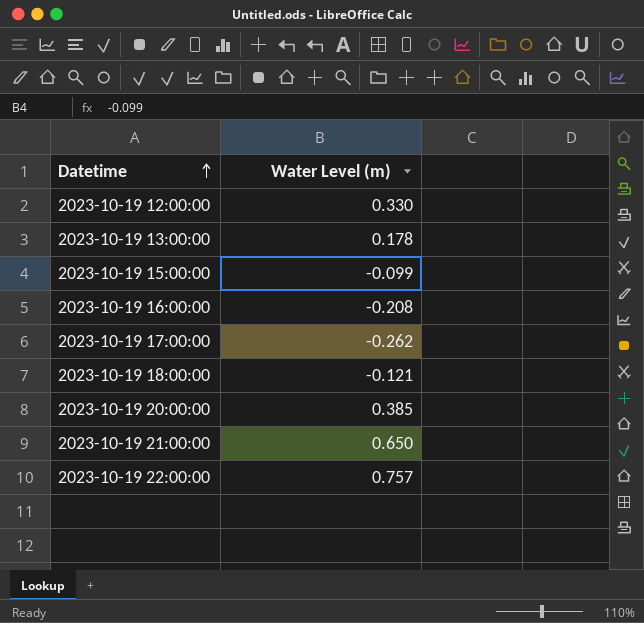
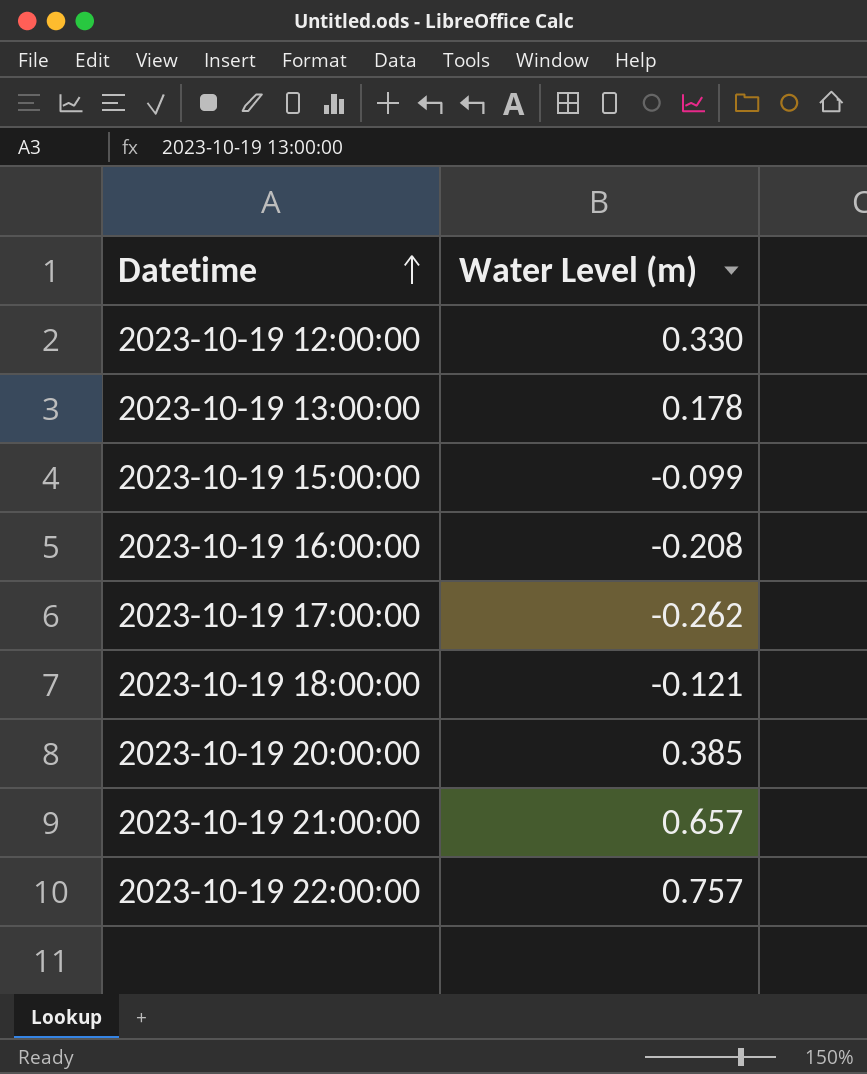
2023-10-19 21:00:00 | Water Level (m): 0.650 -> 0.657

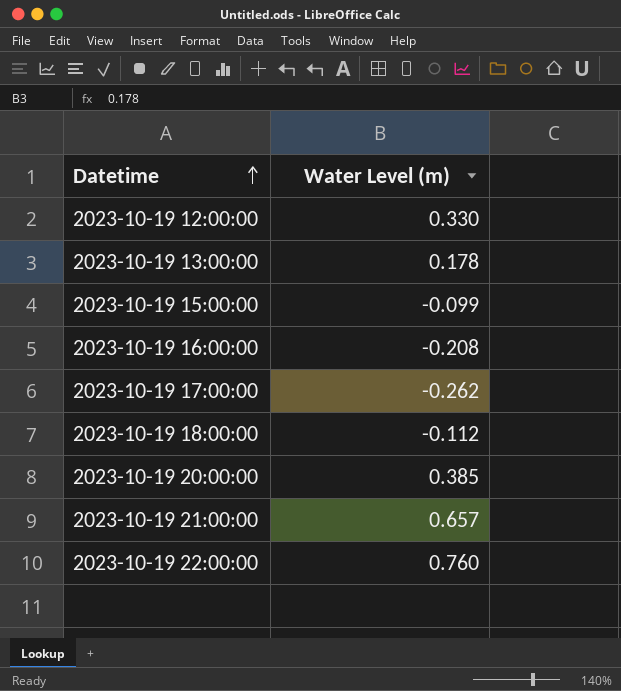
2023-10-19 18:00:00 | Water Level (m): -0.121 -> -0.112
2023-10-19 22:00:00 | Water Level (m): 0.757 -> 0.760

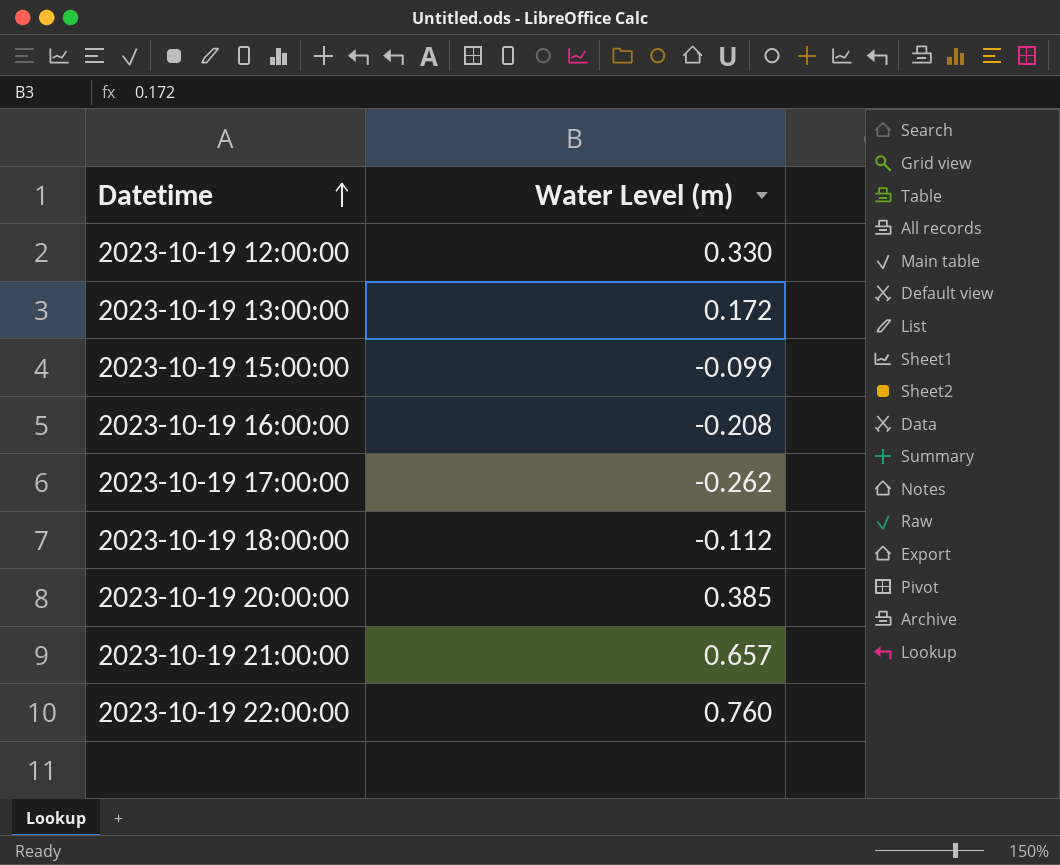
2023-10-19 13:00:00 | Water Level (m): 0.178 -> 0.172

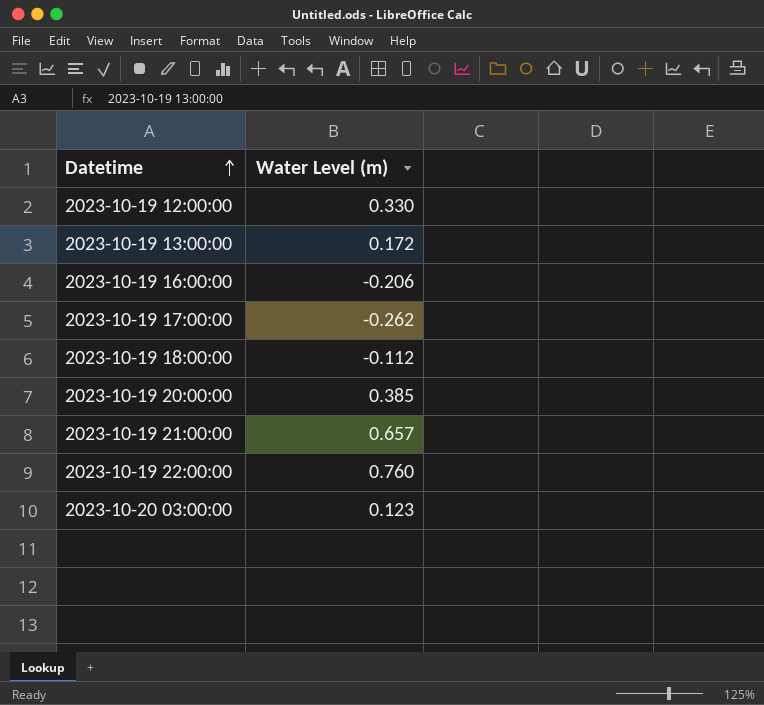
row 2023-10-19 15:00:00: -0.099 -> none
2023-10-19 16:00:00 | Water Level (m): -0.208 -> -0.206
row 2023-10-20 03:00:00: none -> 0.123

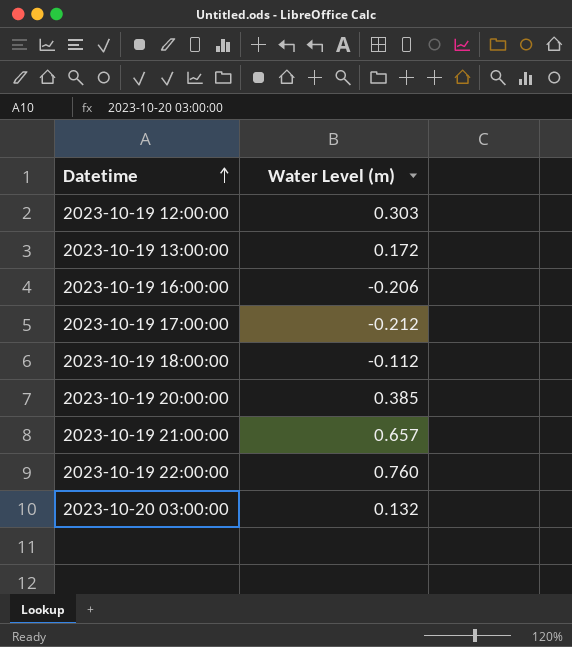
2023-10-19 12:00:00 | Water Level (m): 0.330 -> 0.303
2023-10-19 17:00:00 | Water Level (m): -0.262 -> -0.212
2023-10-20 03:00:00 | Water Level (m): 0.123 -> 0.132

